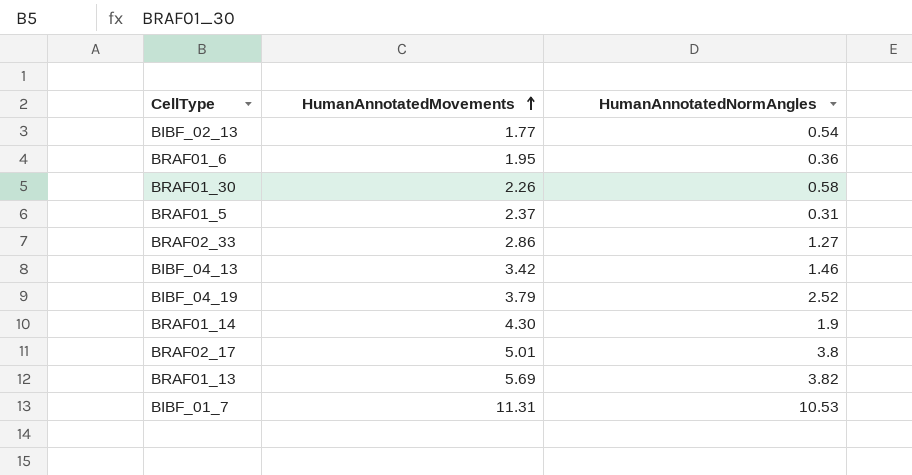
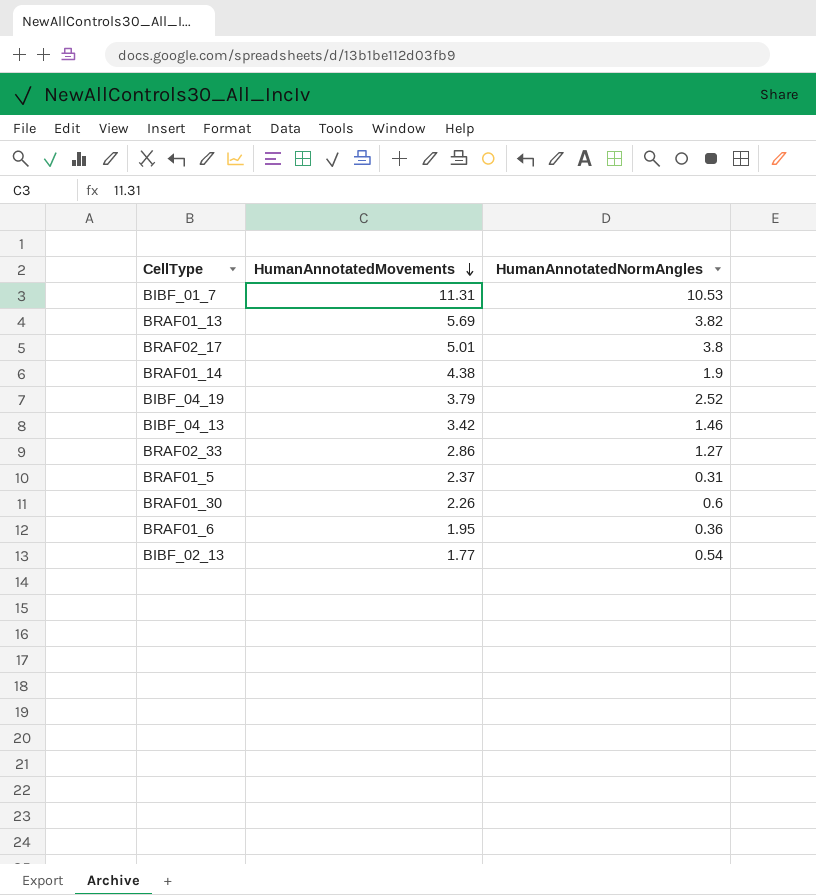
row order: HumanAnnotatedMovements ascending -> HumanAnnotatedMovements descending
BRAF01_14 | HumanAnnotatedMovements: 4.30 -> 4.38
BRAF01_30 | HumanAnnotatedNormAngles: 0.58 -> 0.6

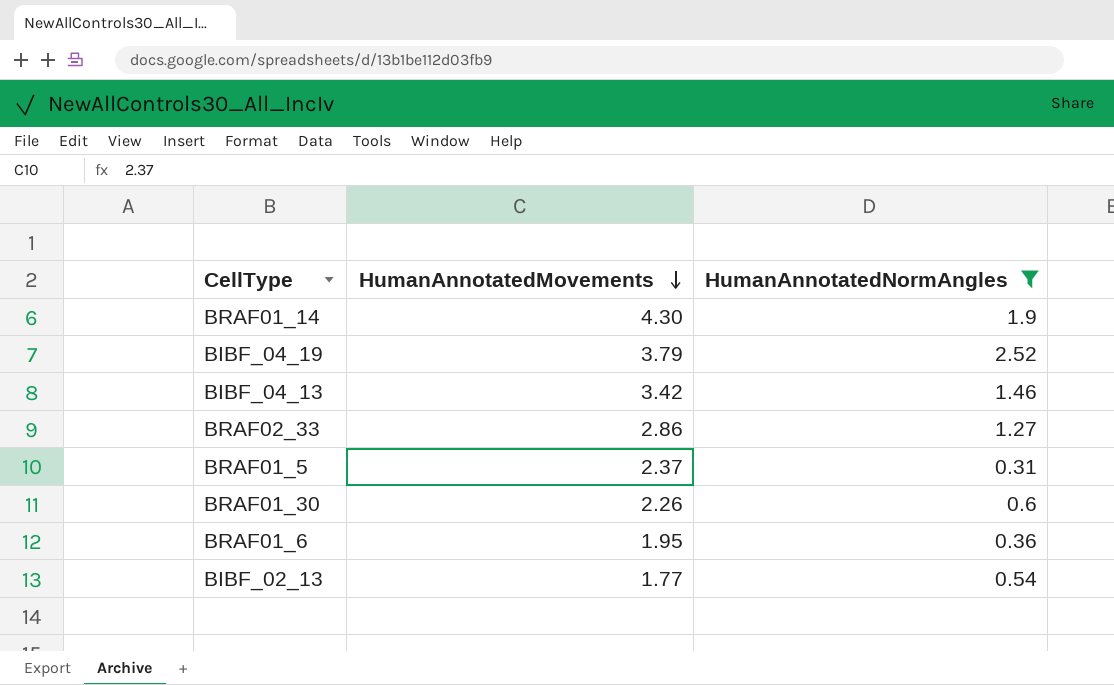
filter: none -> HumanAnnotatedNormAngles <= 2.52
BRAF01_14 | HumanAnnotatedMovements: 4.38 -> 4.30

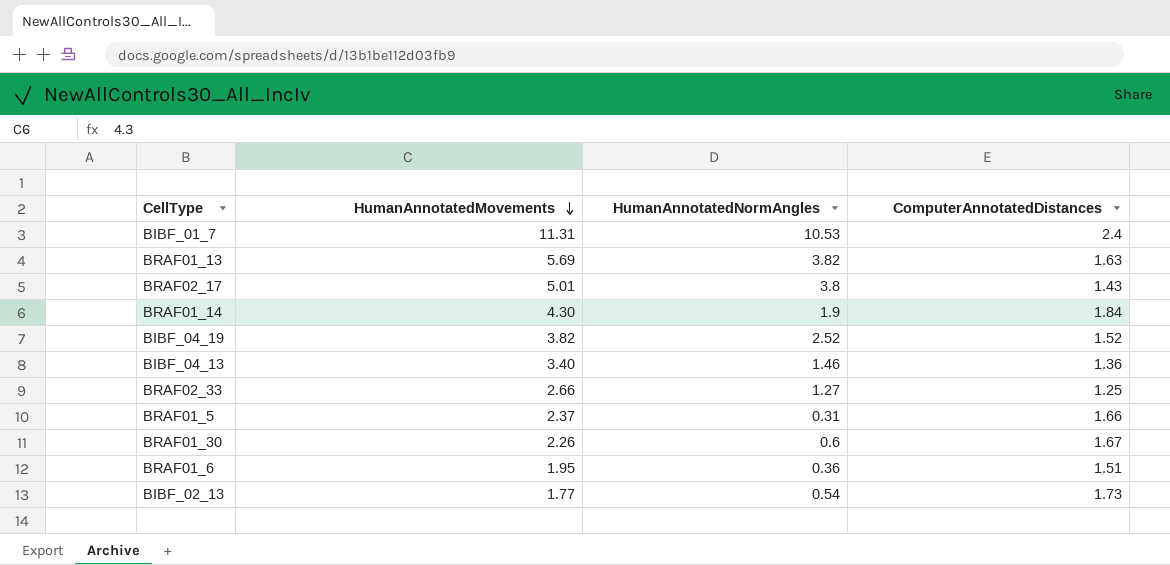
filter: HumanAnnotatedNormAngles <= 2.52 -> none
column ComputerAnnotatedDistances | position: none -> 4
BIBF_04_19 | HumanAnnotatedMovements: 3.79 -> 3.82
BIBF_04_13 | HumanAnnotatedMovements: 3.42 -> 3.40
BRAF02_33 | HumanAnnotatedMovements: 2.86 -> 2.66

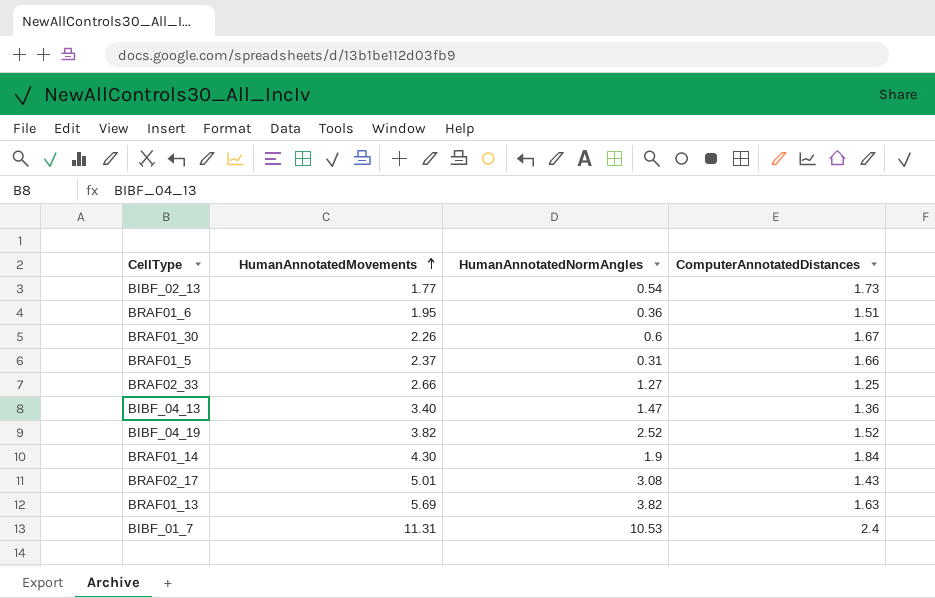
row order: HumanAnnotatedMovements descending -> HumanAnnotatedMovements ascending
BIBF_04_13 | HumanAnnotatedNormAngles: 1.46 -> 1.47
BRAF02_17 | HumanAnnotatedNormAngles: 3.8 -> 3.08

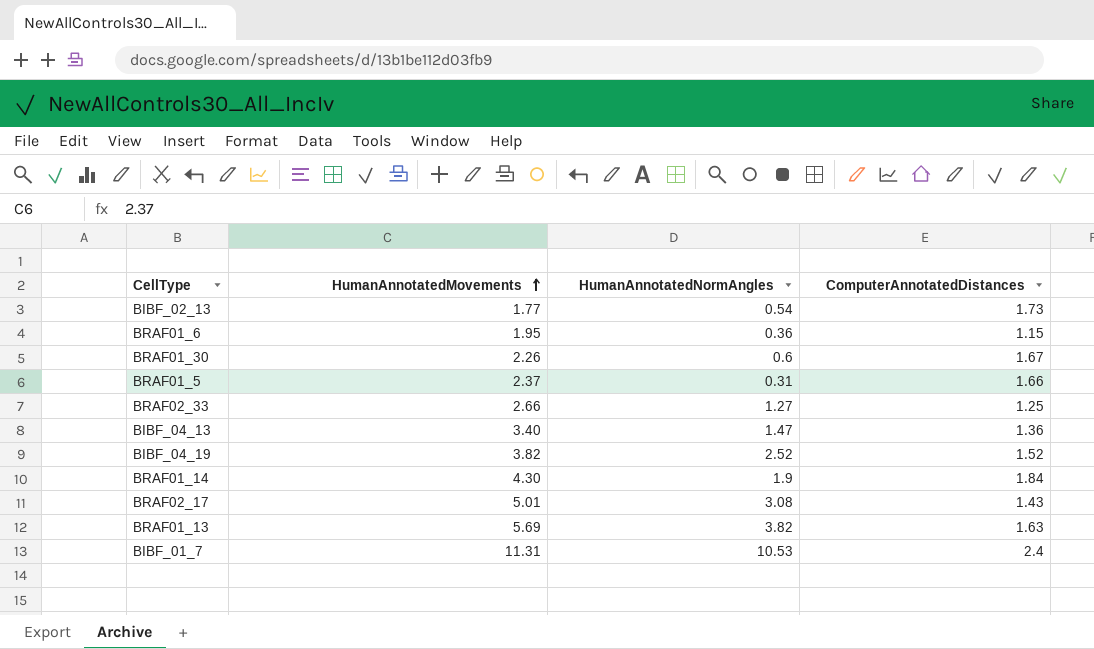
BRAF01_6 | ComputerAnnotatedDistances: 1.51 -> 1.15

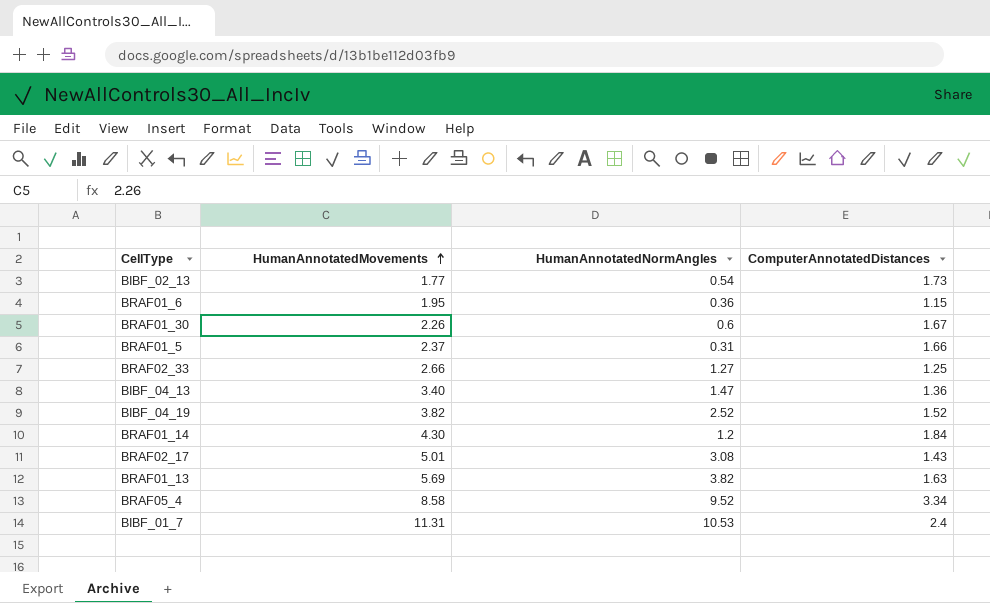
BRAF01_14 | HumanAnnotatedNormAngles: 1.9 -> 1.2
row BRAF05_4: none -> 8.58 | 9.52 | 3.34

